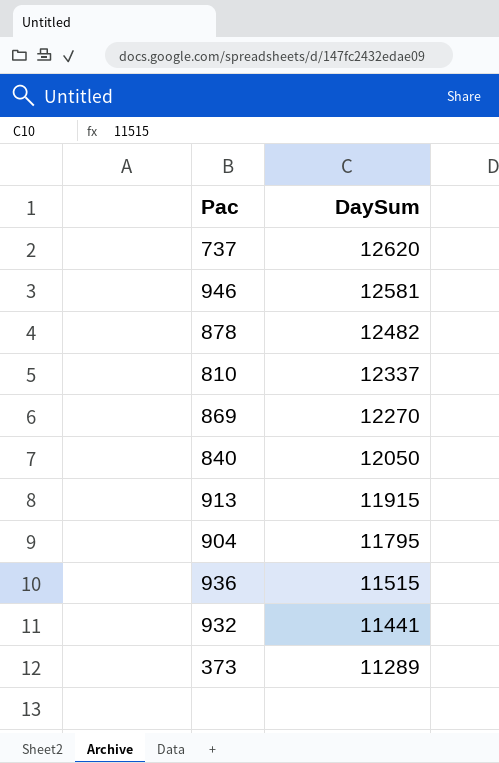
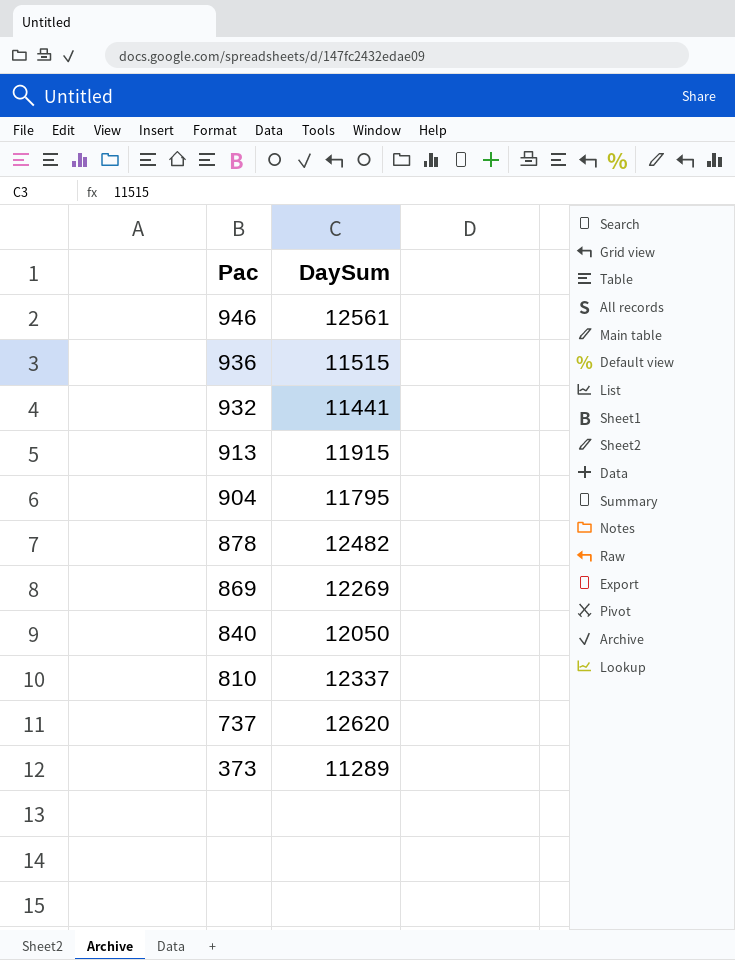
row order: DaySum descending -> Pac descending
946 | DaySum: 12581 -> 12561
869 | DaySum: 12270 -> 12269

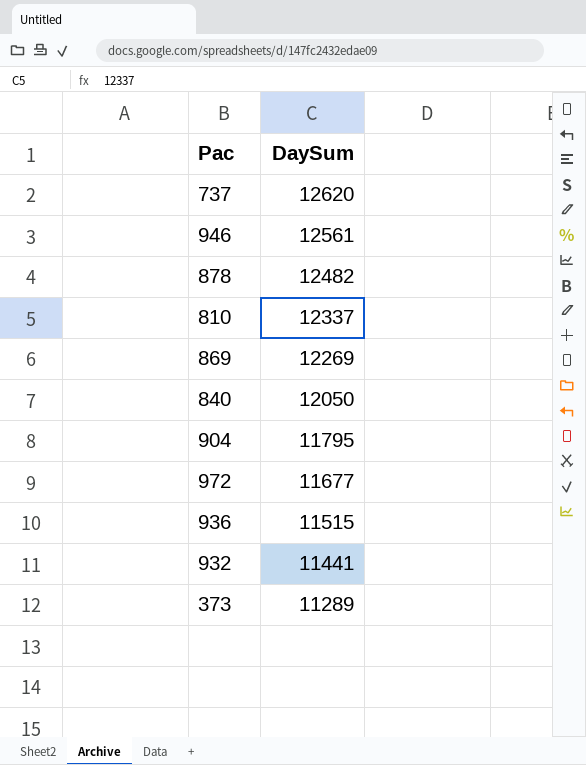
row order: Pac descending -> DaySum descending
row 913: 11915 -> none
row 972: none -> 11677

